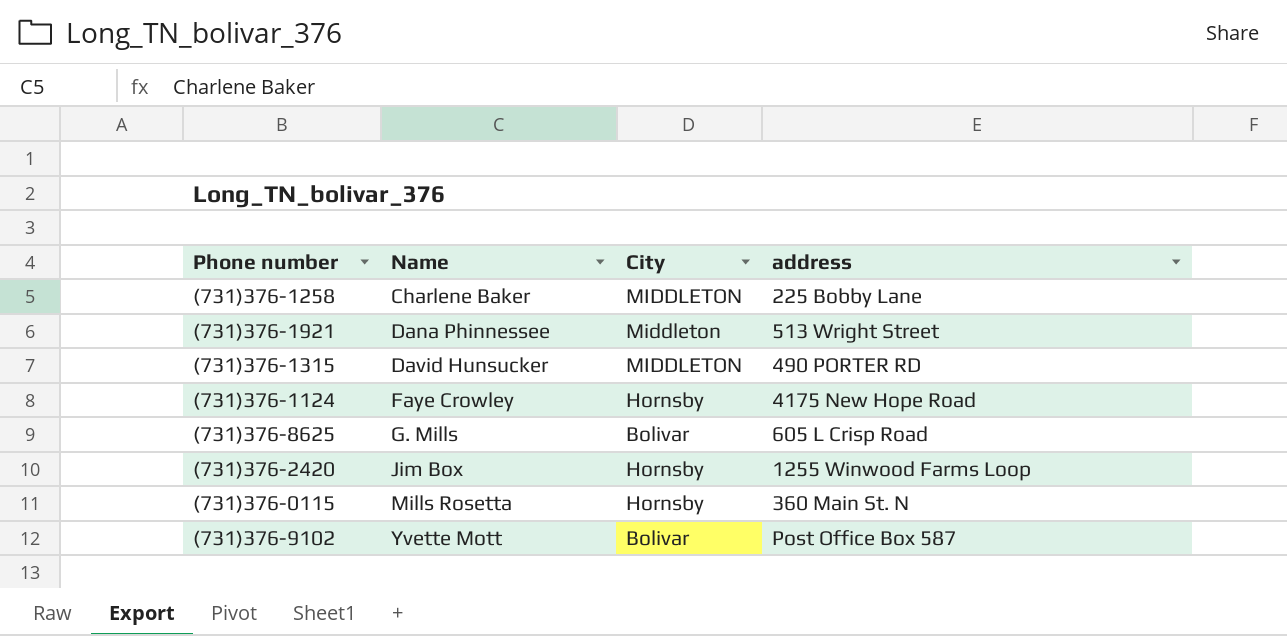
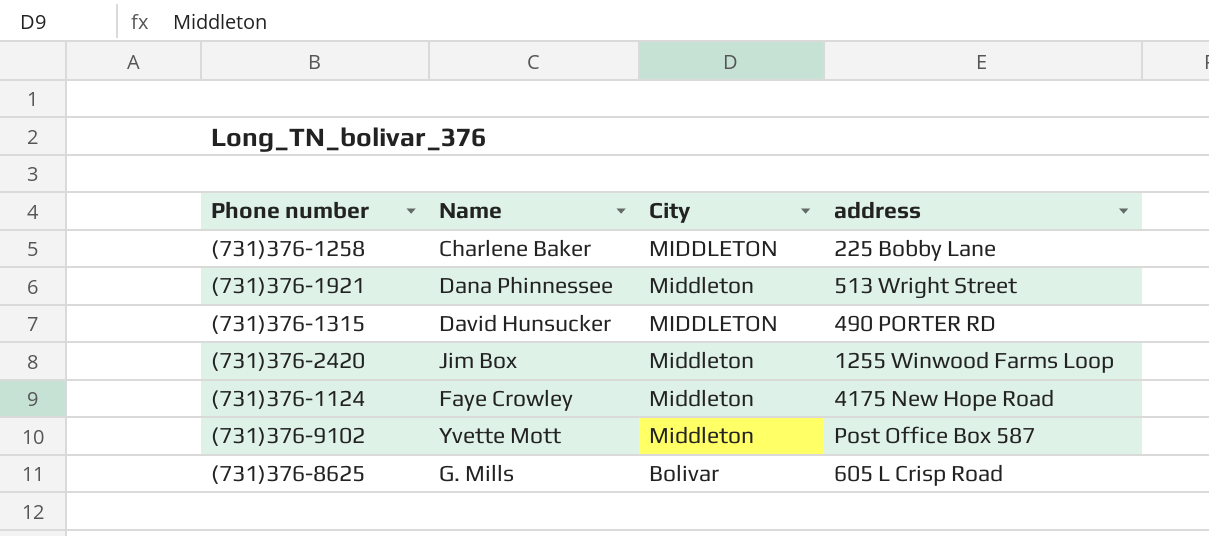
row order: Name ascending -> City descending
row (731)376-0115: Mills Rosetta | Hornsby | 360 Main St. N -> none
(731)376-2420 | City: Hornsby -> Middleton
(731)376-1124 | City: Hornsby -> Middleton
(731)376-9102 | City: Bolivar -> Middleton

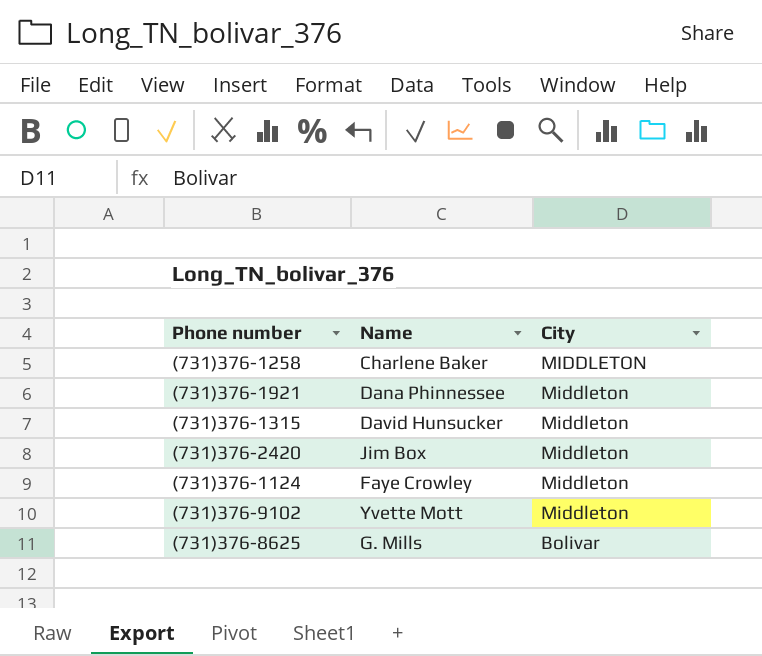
column address | position: 4 -> none
(731)376-1315 | City: MIDDLETON -> Middleton

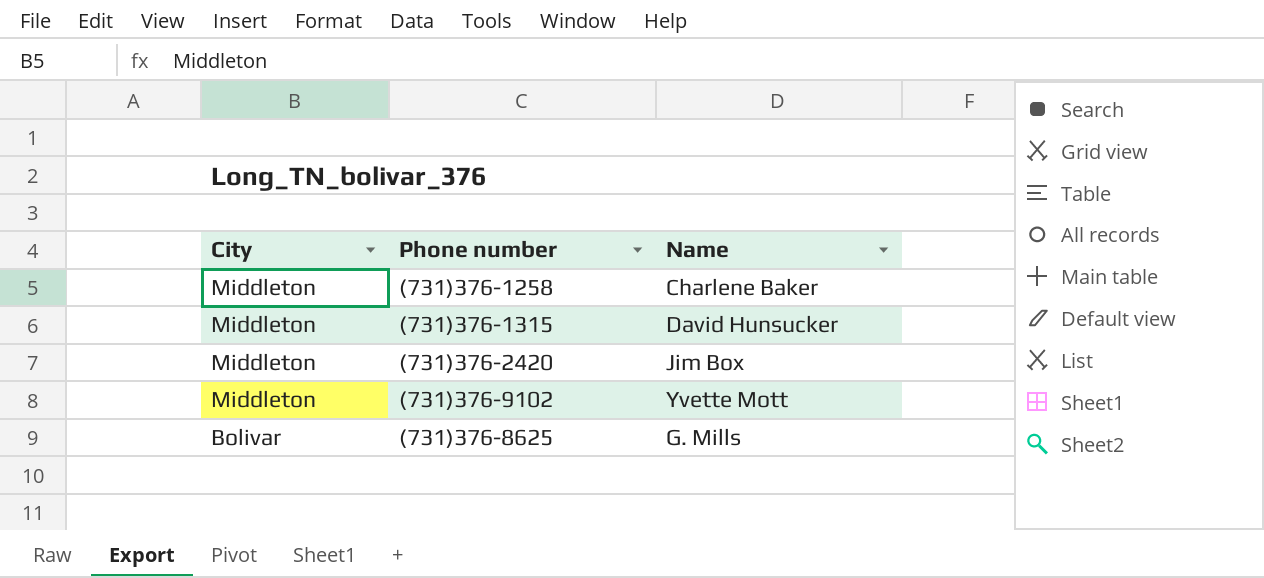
column City | position: 3 -> 1
row (731)376-1921: Dana Phinnessee | Middleton -> none
row (731)376-1124: Faye Crowley | Middleton -> none
(731)376-1258 | City: MIDDLETON -> Middleton

